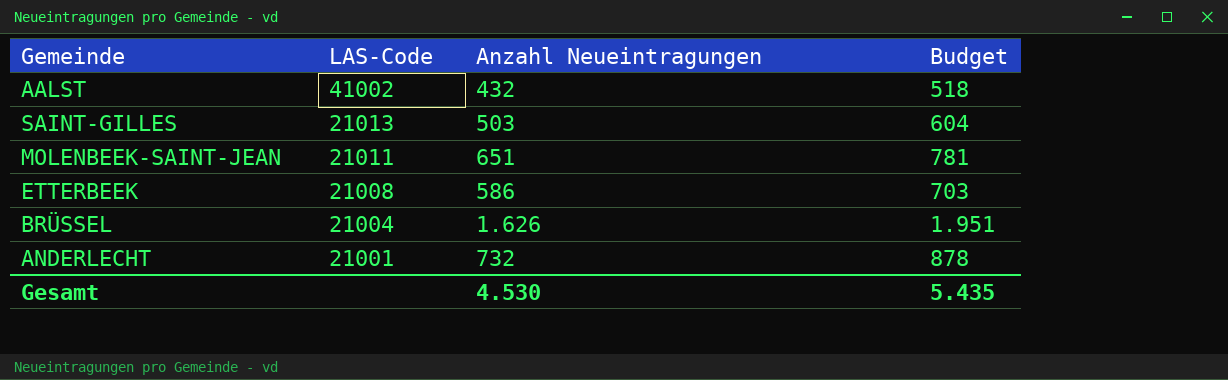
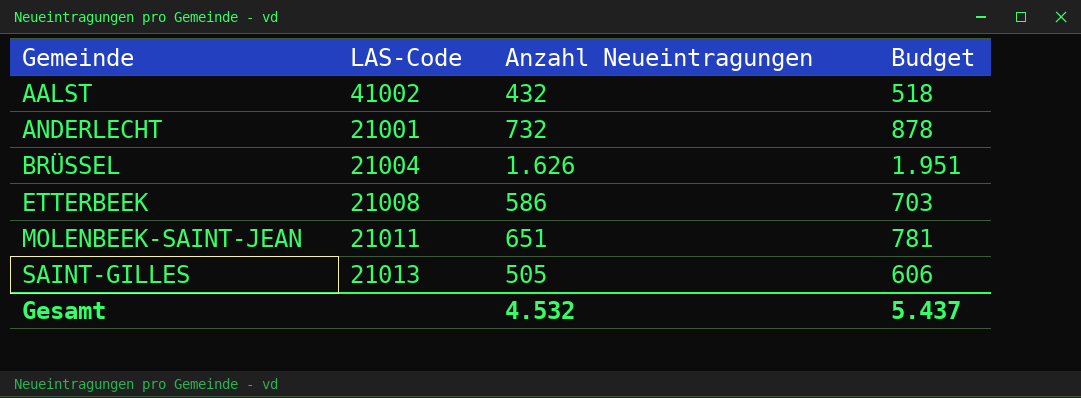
row order: LAS-Code descending -> Gemeinde ascending
SAINT-GILLES | Anzahl Neueintragungen: 503 -> 505
SAINT-GILLES | Budget: 604 -> 606
Gesamt | Anzahl Neueintragungen: 4.530 -> 4.532
Gesamt | Budget: 5.435 -> 5.437

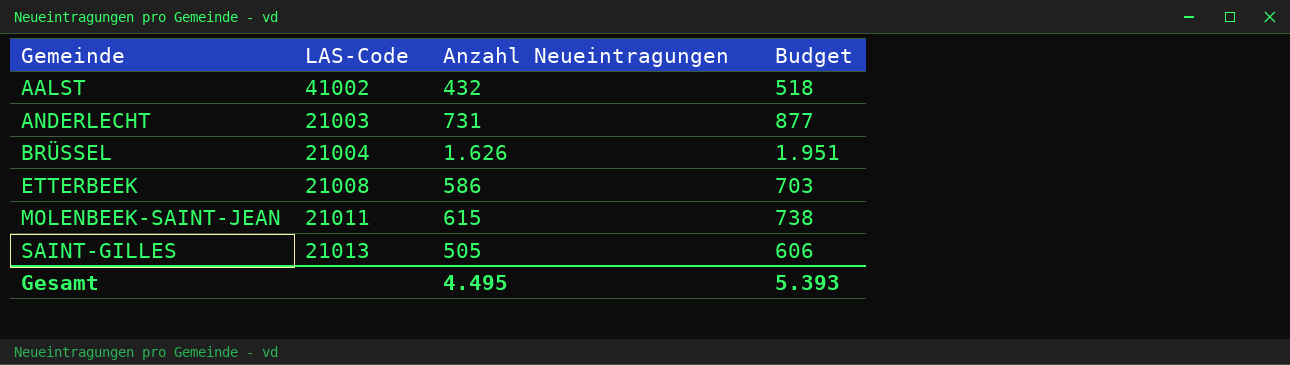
ANDERLECHT | LAS-Code: 21001 -> 21003
ANDERLECHT | Anzahl Neueintragungen: 732 -> 731
ANDERLECHT | Budget: 878 -> 877
MOLENBEEK-SAINT-JEAN | Anzahl Neueintragungen: 651 -> 615
MOLENBEEK-SAINT-JEAN | Budget: 781 -> 738
Gesamt | Anzahl Neueintragungen: 4.532 -> 4.495
Gesamt | Budget: 5.437 -> 5.393

